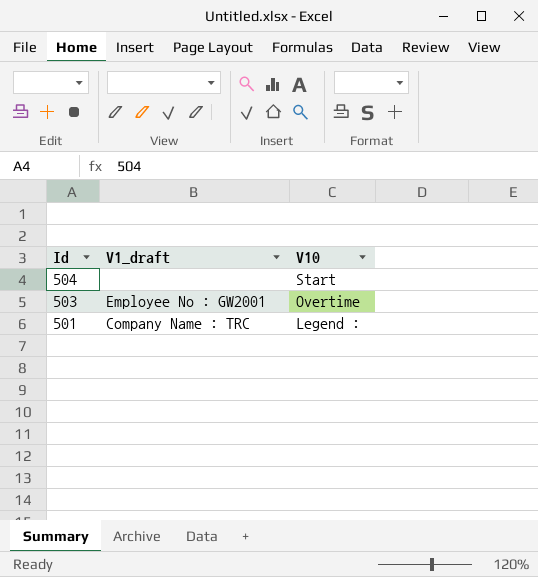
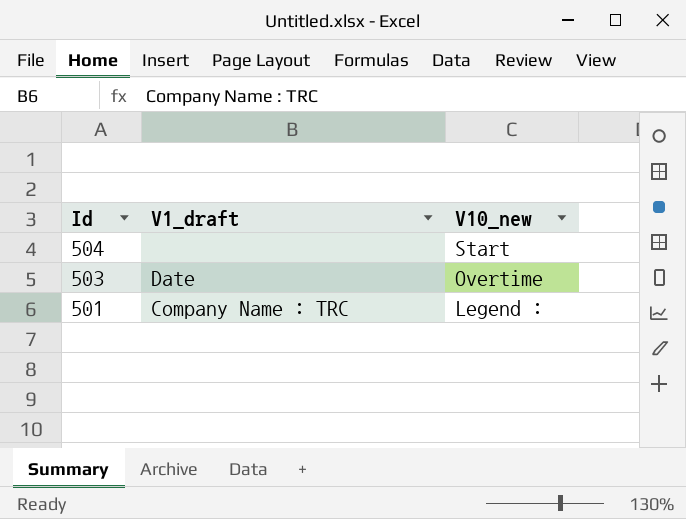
column name: V10 -> V10_new
503 | V1_draft: Employee No : GW2001 -> Date

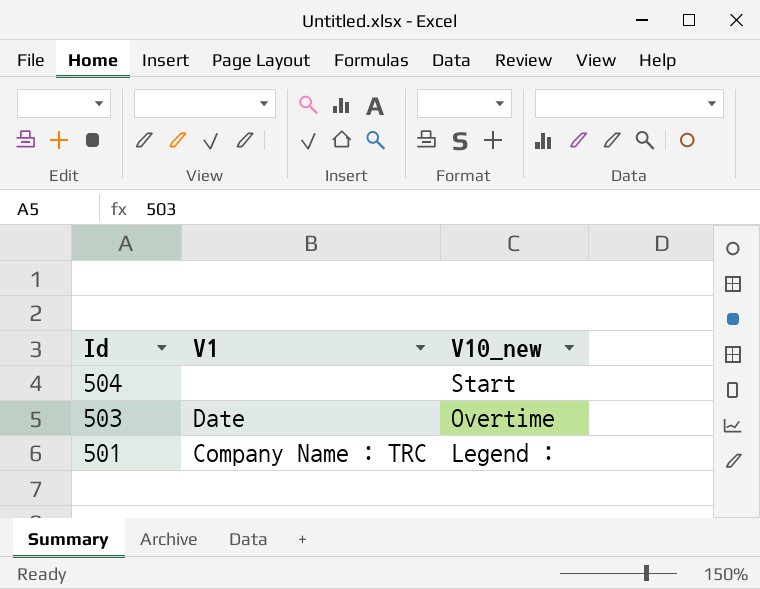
column name: V1_draft -> V1

